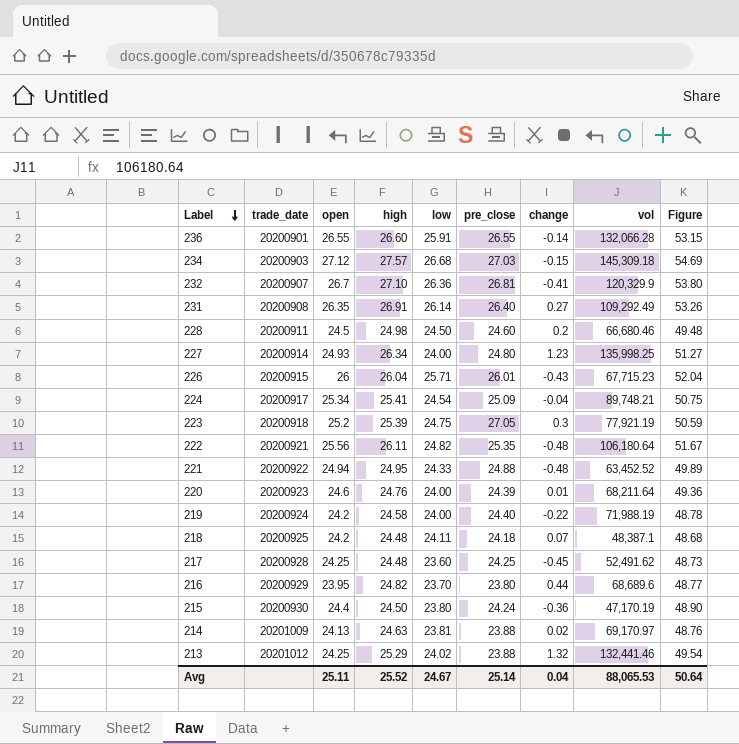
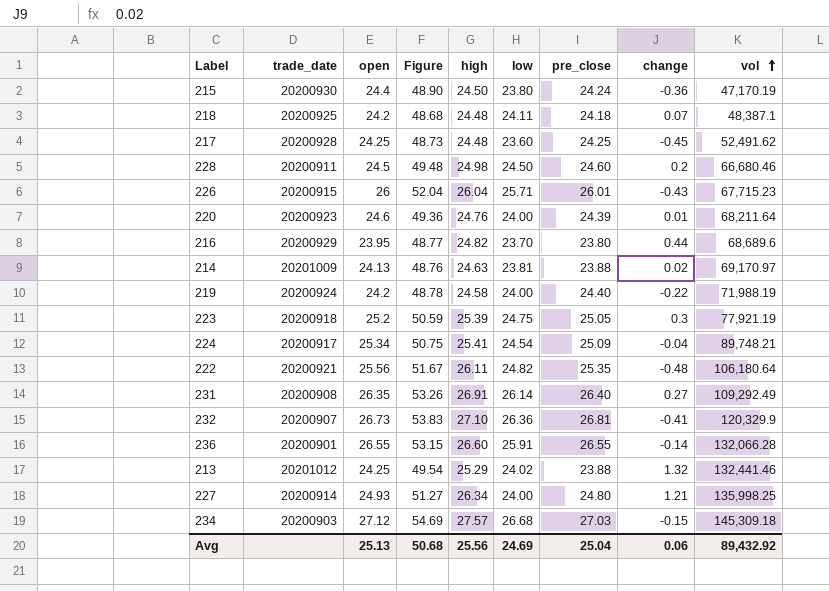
row order: Label descending -> vol ascending
column Figure | position: 9 -> 4
row 221: 20200922 | 24.94 | 24.95 | 24.33 | 24.88 | -0.48 | 63,452.52 | 49.89 -> none
223 | pre_close: 27.05 -> 25.05
232 | open: 26.7 -> 26.73
232 | Figure: 53.80 -> 53.83
227 | change: 1.23 -> 1.21
Avg | open: 25.11 -> 25.13
Avg | Figure: 50.64 -> 50.68
Avg | high: 25.52 -> 25.56
Avg | low: 24.67 -> 24.69
Avg | pre_close: 25.14 -> 25.04
Avg | change: 0.04 -> 0.06
Avg | vol: 88,065.53 -> 89,432.92

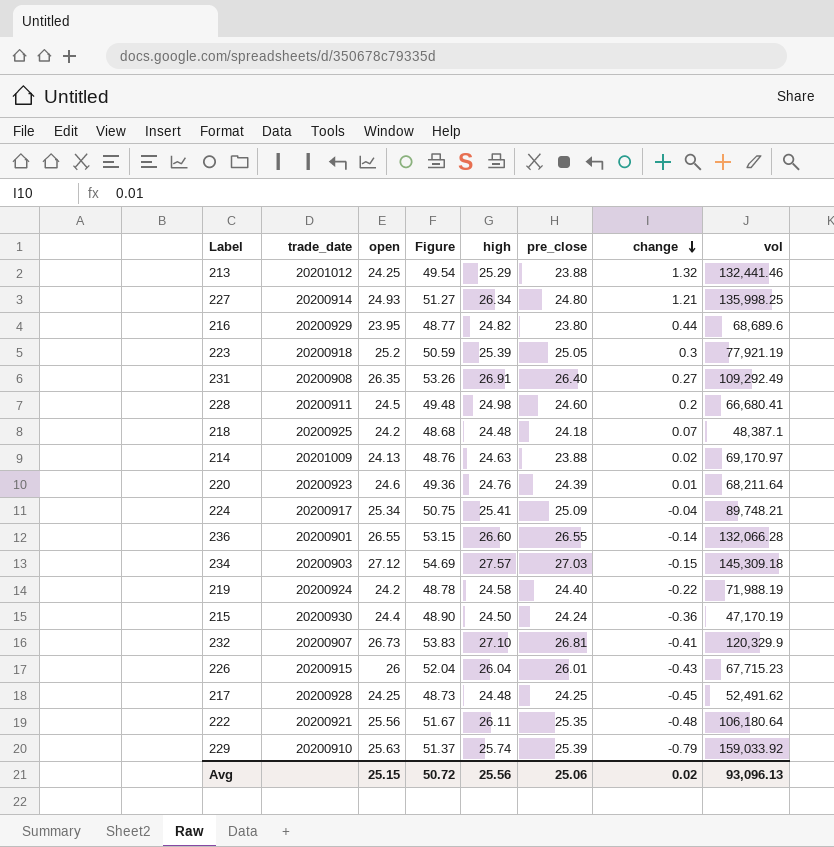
row order: vol ascending -> change descending
column low | position: 6 -> none
228 | vol: 66,680.46 -> 66,680.41
row 229: none -> 20200910 | 25.63 | 51.37 | 25.74 | 25.39 | -0.79 | 159,033.92
Avg | open: 25.13 -> 25.15
Avg | Figure: 50.68 -> 50.72
Avg | pre_close: 25.04 -> 25.06
Avg | change: 0.06 -> 0.02
Avg | vol: 89,432.92 -> 93,096.13

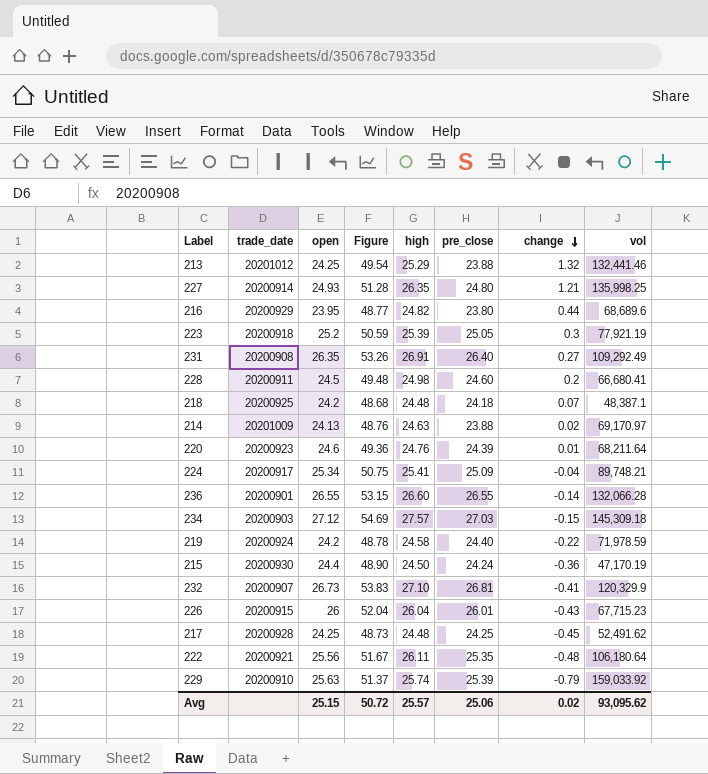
227 | Figure: 51.27 -> 51.28
227 | high: 26.34 -> 26.35
219 | vol: 71,988.19 -> 71,978.59
Avg | high: 25.56 -> 25.57
Avg | vol: 93,096.13 -> 93,095.62

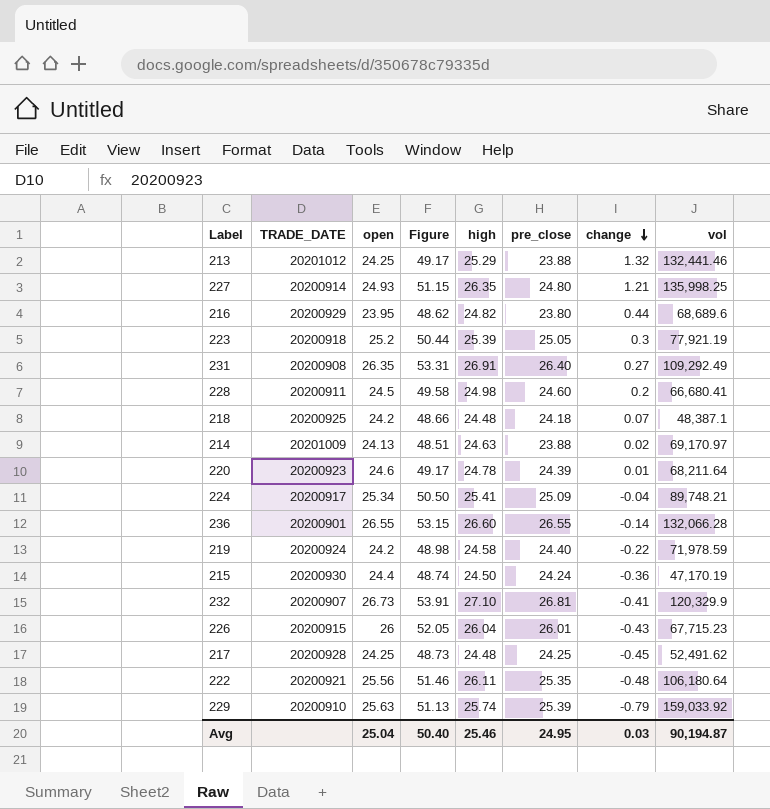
column name: trade_date -> TRADE_DATE
column Figure | formula: [open] + [high] -> [high] + [pre_close]
row 234: 20200903 | 27.12 | 54.69 | 27.57 | 27.03 | -0.15 | 145,309.18 -> none
220 | high: 24.76 -> 24.78
Avg | open: 25.15 -> 25.04
Avg | Figure: 50.72 -> 50.40
Avg | high: 25.57 -> 25.46
Avg | pre_close: 25.06 -> 24.95
Avg | change: 0.02 -> 0.03
Avg | vol: 93,095.62 -> 90,194.87

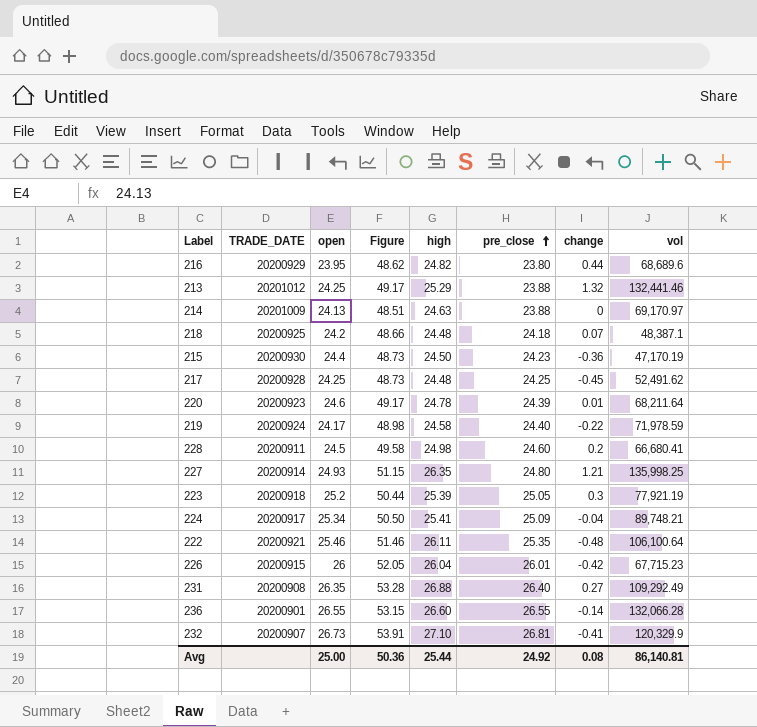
row order: change descending -> pre_close ascending
row 229: 20200910 | 25.63 | 51.13 | 25.74 | 25.39 | -0.79 | 159,033.92 -> none
214 | change: 0.02 -> 0
215 | Figure: 48.74 -> 48.73
215 | pre_close: 24.24 -> 24.23
219 | open: 24.2 -> 24.17
222 | open: 25.56 -> 25.46
222 | vol: 106,180.64 -> 106,100.64
226 | change: -0.43 -> -0.42
231 | Figure: 53.31 -> 53.28
231 | high: 26.91 -> 26.88
Avg | open: 25.04 -> 25.00
Avg | Figure: 50.40 -> 50.36
Avg | high: 25.46 -> 25.44
Avg | pre_close: 24.95 -> 24.92
Avg | change: 0.03 -> 0.08
Avg | vol: 90,194.87 -> 86,140.81

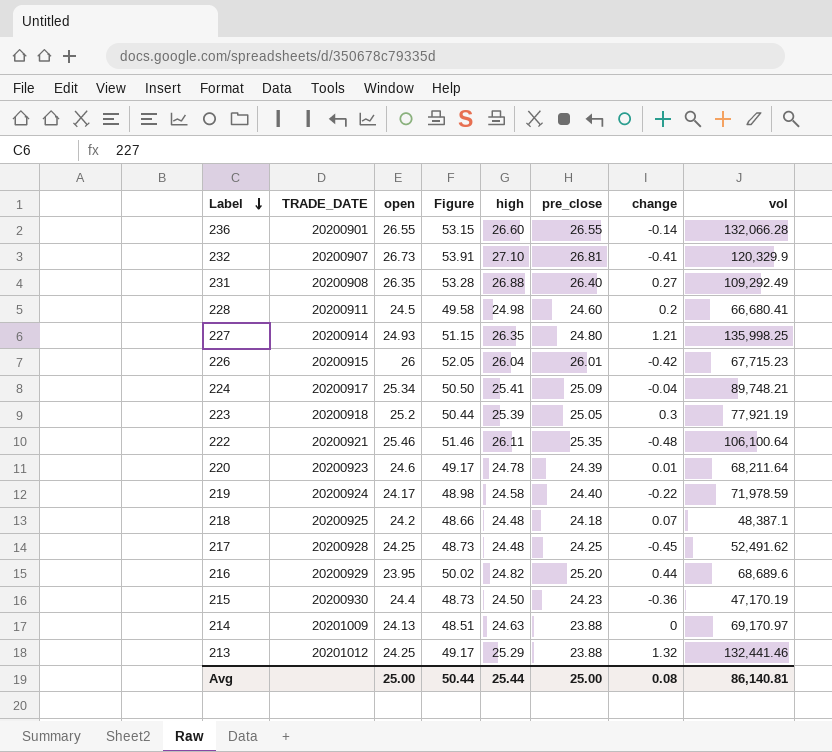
row order: pre_close ascending -> Label descending
216 | Figure: 48.62 -> 50.02
216 | pre_close: 23.80 -> 25.20
Avg | Figure: 50.36 -> 50.44
Avg | pre_close: 24.92 -> 25.00

